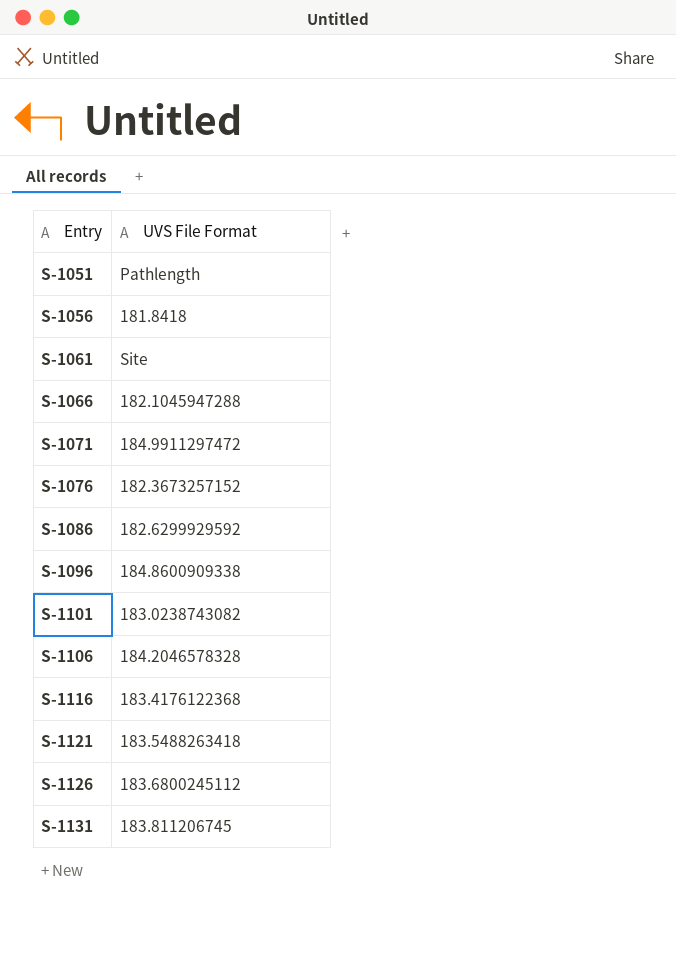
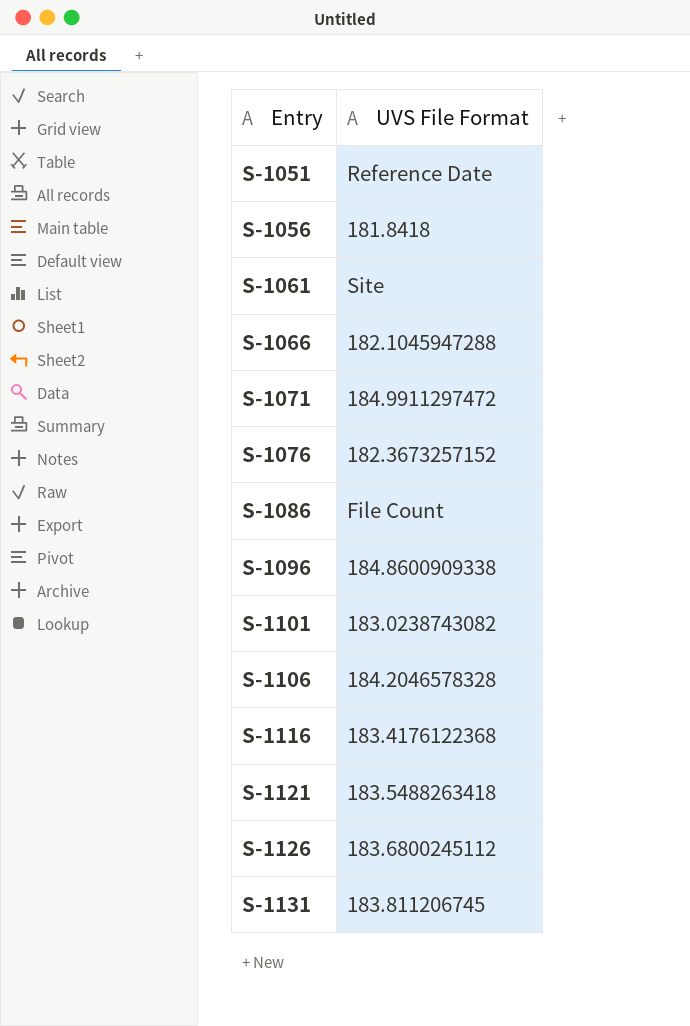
S-1051 | UVS File Format: Pathlength -> Reference Date
S-1086 | UVS File Format: 182.6299929592 -> File Count

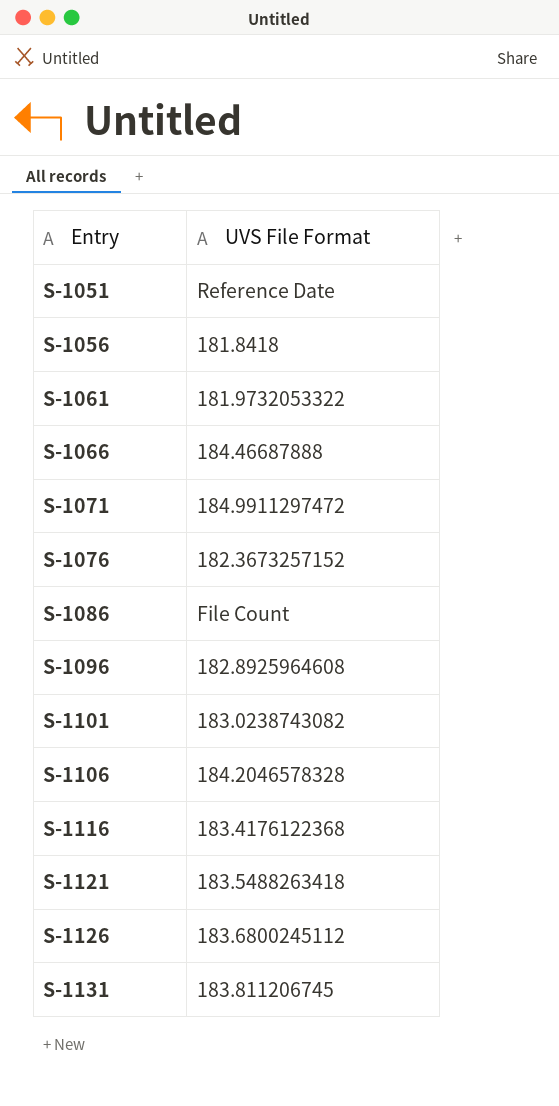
S-1061 | UVS File Format: Site -> 181.9732053322
S-1066 | UVS File Format: 182.1045947288 -> 184.46687888
S-1096 | UVS File Format: 184.8600909338 -> 182.8925964608

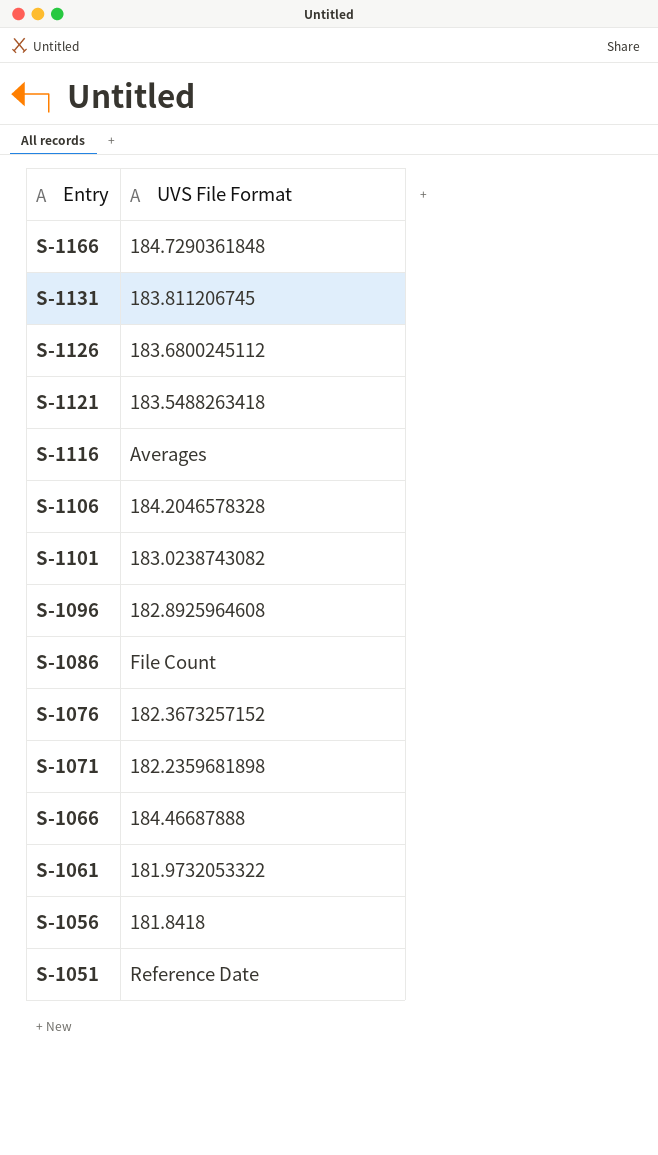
row order: Entry ascending -> Entry descending
row S-1166: none -> 184.7290361848
S-1116 | UVS File Format: 183.4176122368 -> Averages
S-1071 | UVS File Format: 184.9911297472 -> 182.2359681898

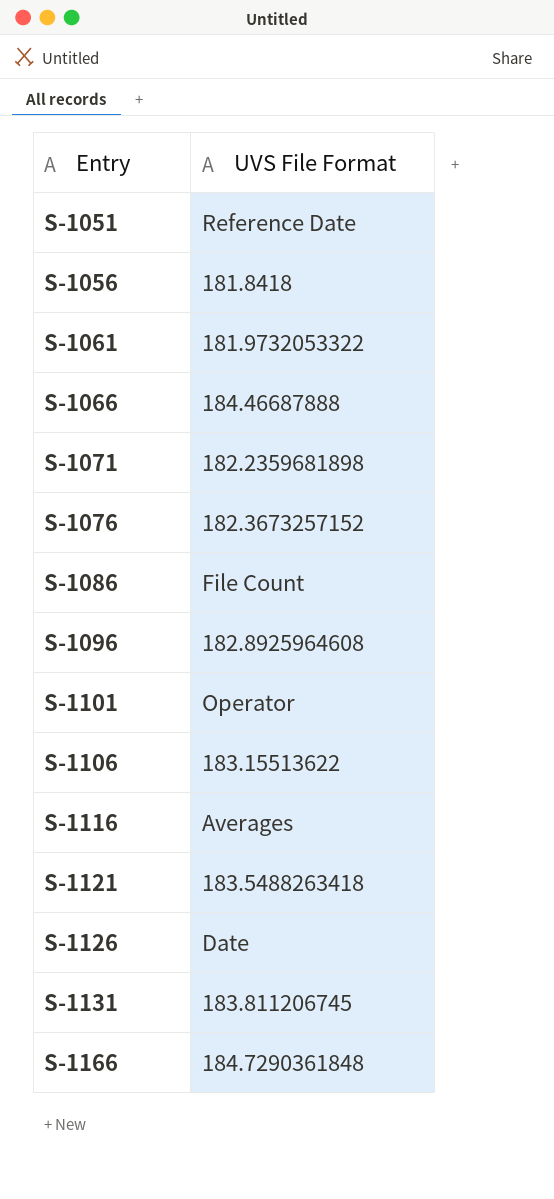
row order: Entry descending -> Entry ascending
S-1101 | UVS File Format: 183.0238743082 -> Operator
S-1106 | UVS File Format: 184.2046578328 -> 183.15513622
S-1126 | UVS File Format: 183.6800245112 -> Date

